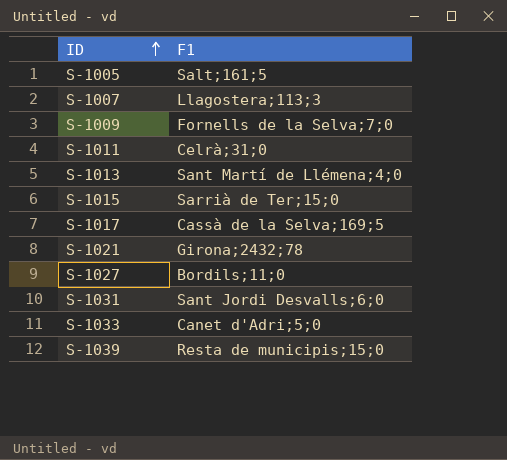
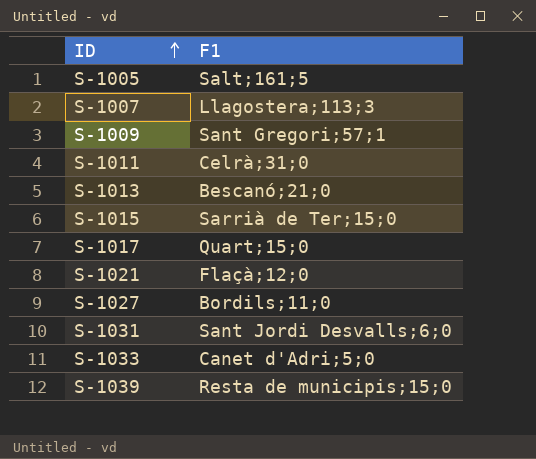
S-1009 | F1: Fornells de la Selva;7;0 -> Sant Gregori;57;1
S-1013 | F1: Sant Martí de Llémena;4;0 -> Bescanó;21;0
S-1017 | F1: Cassà de la Selva;169;5 -> Quart;15;0
S-1021 | F1: Girona;2432;78 -> Flaçà;12;0

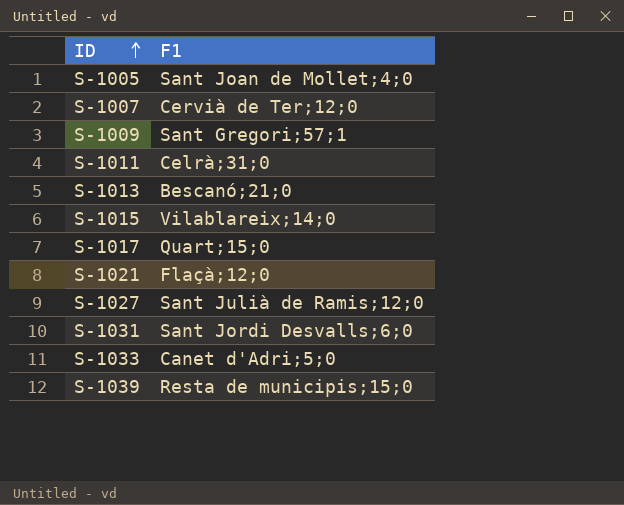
S-1005 | F1: Salt;161;5 -> Sant Joan de Mollet;4;0
S-1007 | F1: Llagostera;113;3 -> Cervià de Ter;12;0
S-1015 | F1: Sarrià de Ter;15;0 -> Vilablareix;14;0
S-1027 | F1: Bordils;11;0 -> Sant Julià de Ramis;12;0

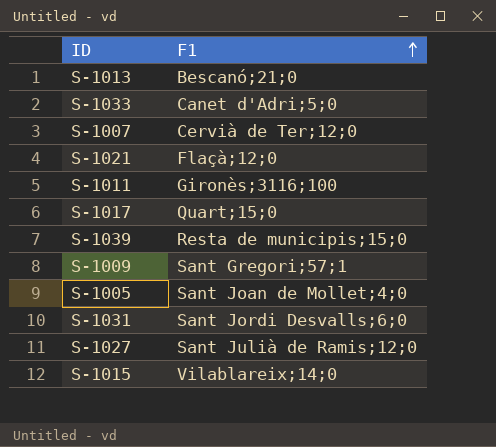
row order: ID ascending -> F1 ascending
S-1011 | F1: Celrà;31;0 -> Gironès;3116;100

